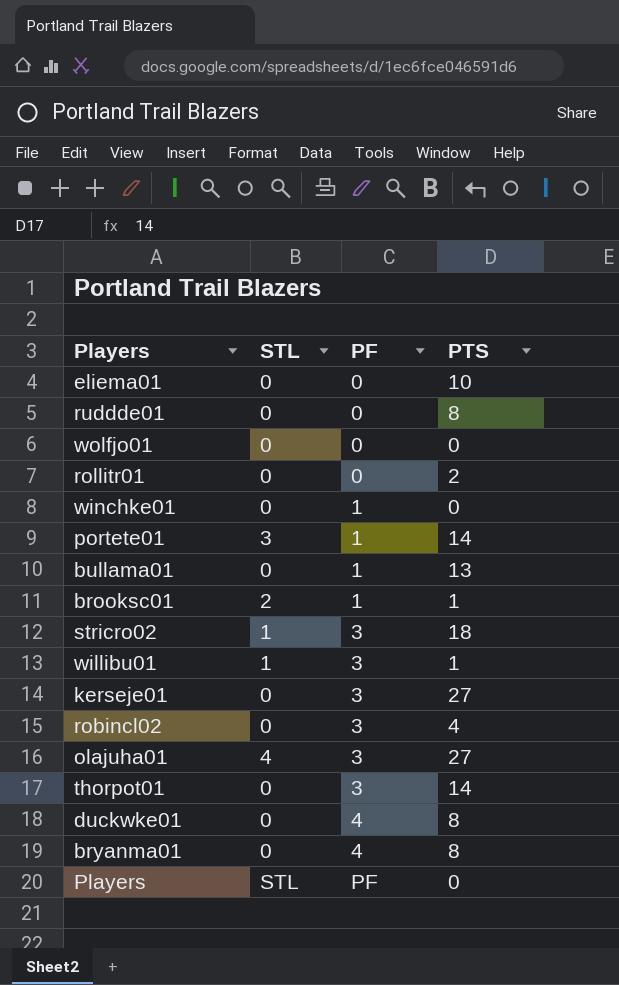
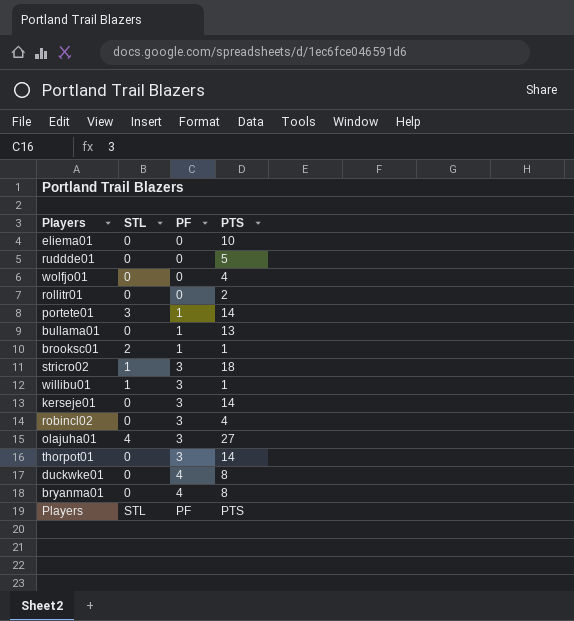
row winchke01: 0 | 1 | 0 -> none
ruddde01 | PTS: 8 -> 5
wolfjo01 | PTS: 0 -> 4
kerseje01 | PTS: 27 -> 14
Players | PTS: 0 -> PTS

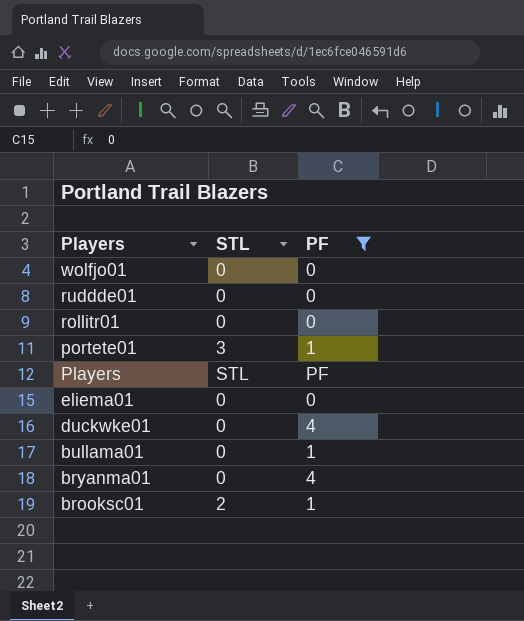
filter: none -> PF != 3
row order: PF ascending -> Players descending
column PTS | position: 4 -> none

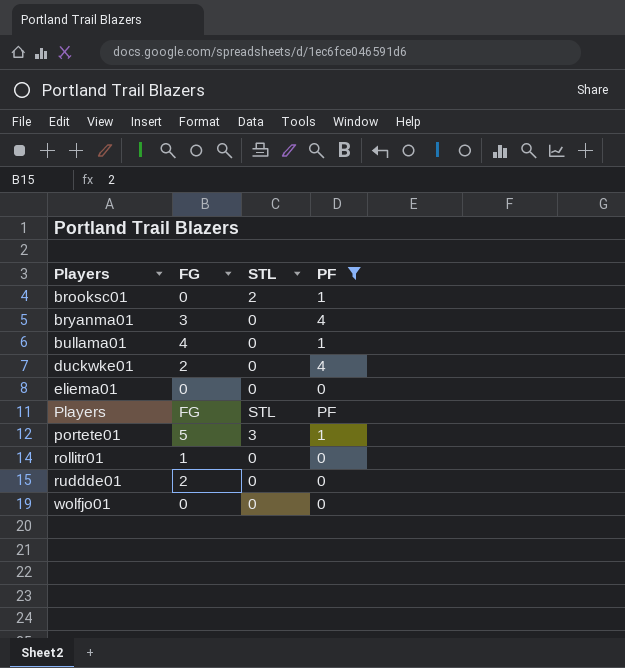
row order: Players descending -> Players ascending
column FG | position: none -> 2

